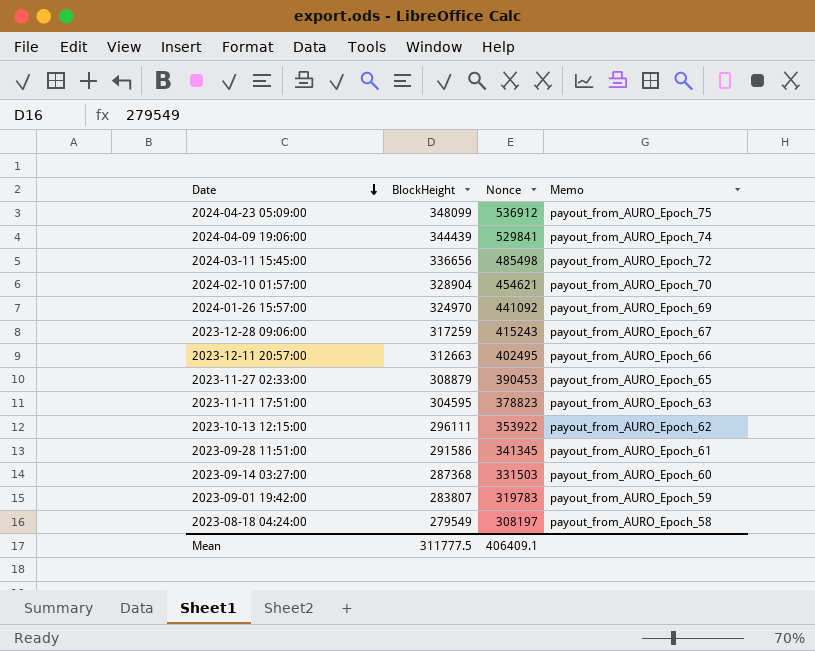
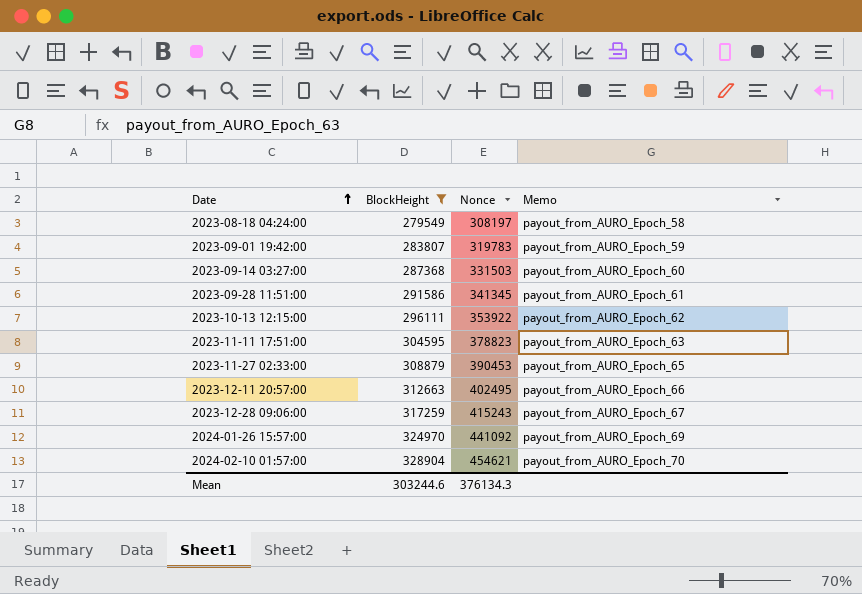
filter: none -> BlockHeight <= 328904
row order: Date descending -> Date ascending
Mean | BlockHeight: 311777.5 -> 303244.6
Mean | Nonce: 406409.1 -> 376134.3

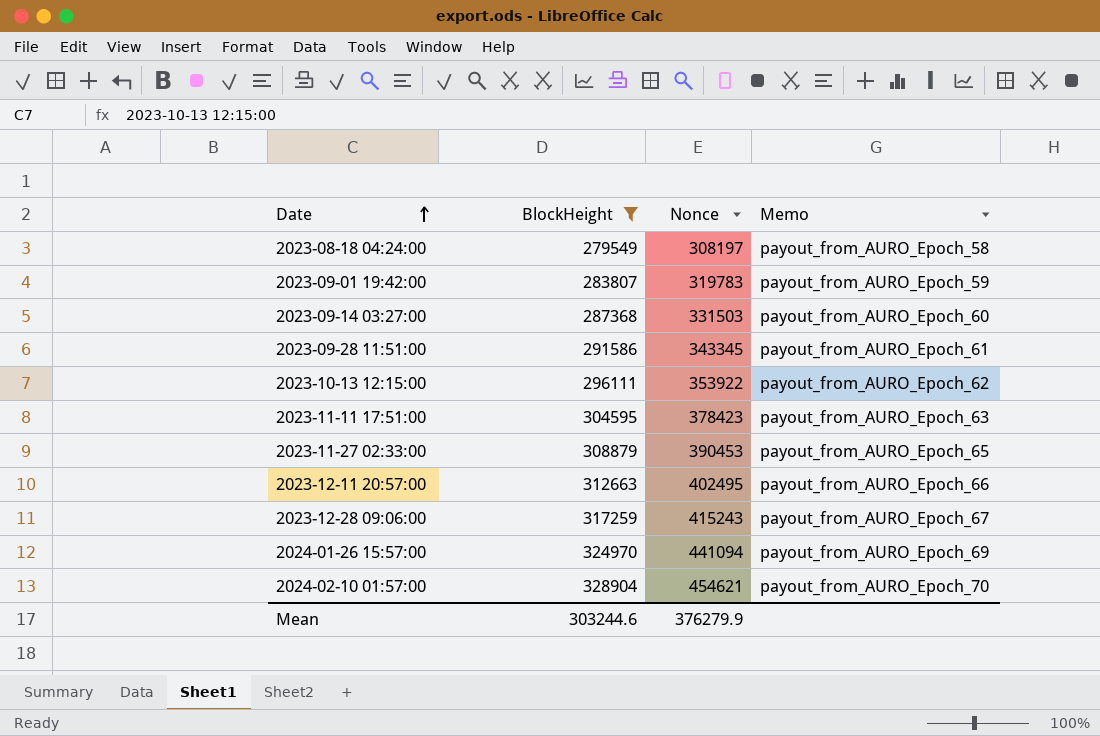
2023-09-28 11:51:00 | Nonce: 341345 -> 343345
2023-11-11 17:51:00 | Nonce: 378823 -> 378423
2024-01-26 15:57:00 | Nonce: 441092 -> 441094
Mean | Nonce: 376134.3 -> 376279.9

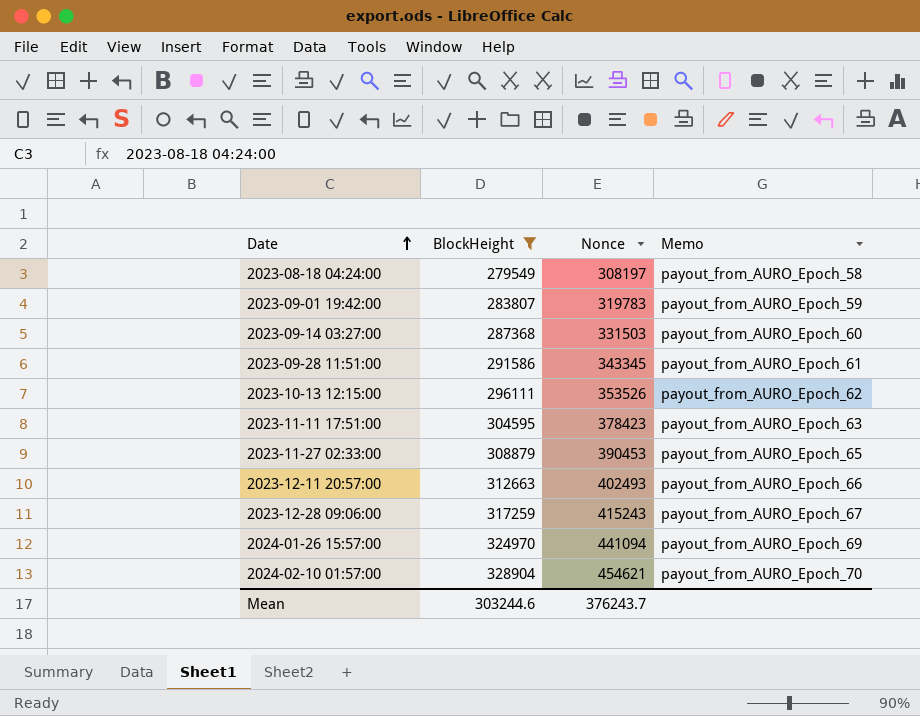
2023-10-13 12:15:00 | Nonce: 353922 -> 353526
2023-12-11 20:57:00 | Nonce: 402495 -> 402493
Mean | Nonce: 376279.9 -> 376243.7

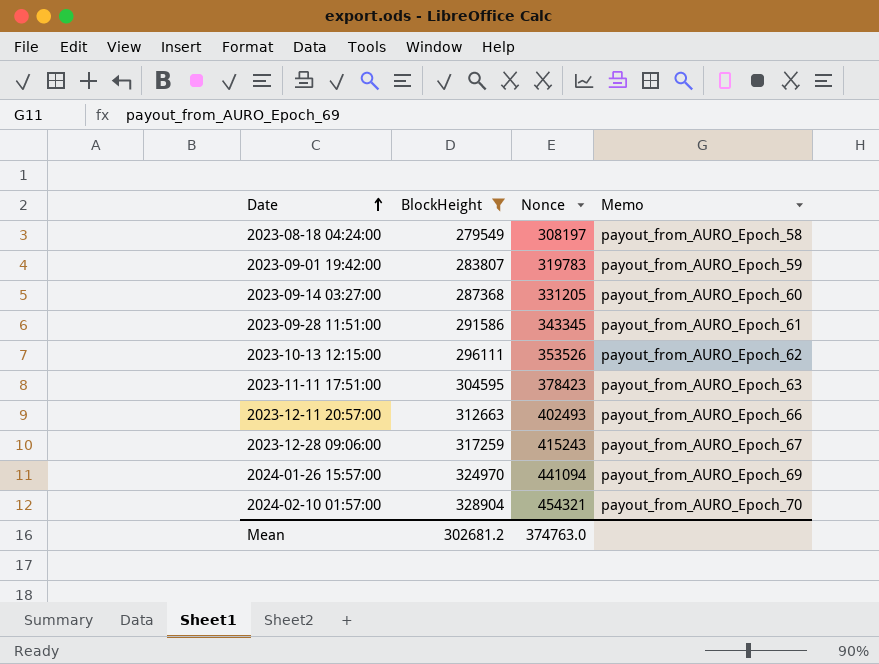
row 2023-11-27 02:33:00: 308879 | 390453 | payout_from_AURO_Epoch_65 -> none
2023-09-14 03:27:00 | Nonce: 331503 -> 331205
2024-02-10 01:57:00 | Nonce: 454621 -> 454321
Mean | BlockHeight: 303244.6 -> 302681.2
Mean | Nonce: 376243.7 -> 374763.0

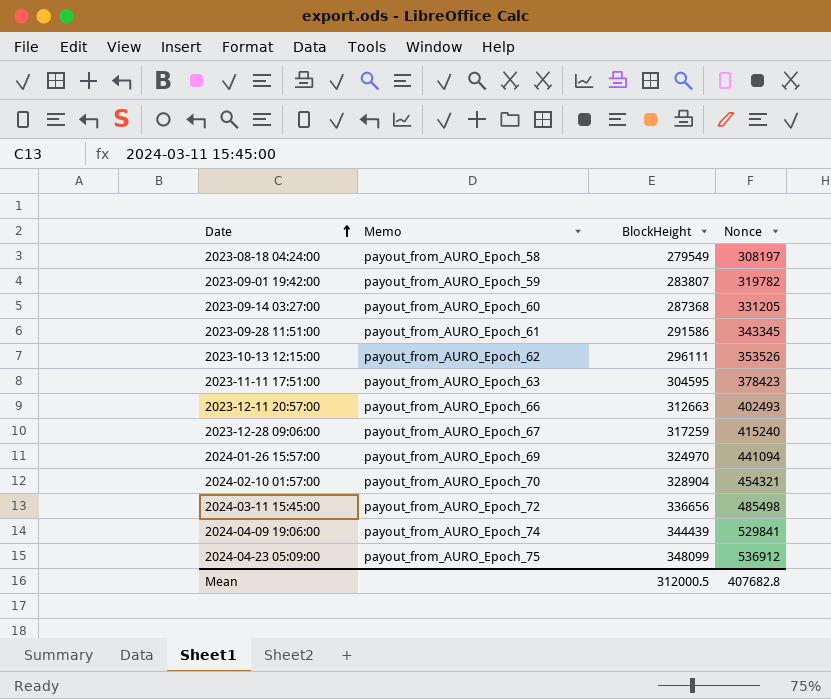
filter: BlockHeight <= 328904 -> none
column Memo | position: 4 -> 2
2023-09-01 19:42:00 | Nonce: 319783 -> 319782
2023-12-28 09:06:00 | Nonce: 415243 -> 415240
Mean | BlockHeight: 302681.2 -> 312000.5
Mean | Nonce: 374763.0 -> 407682.8

